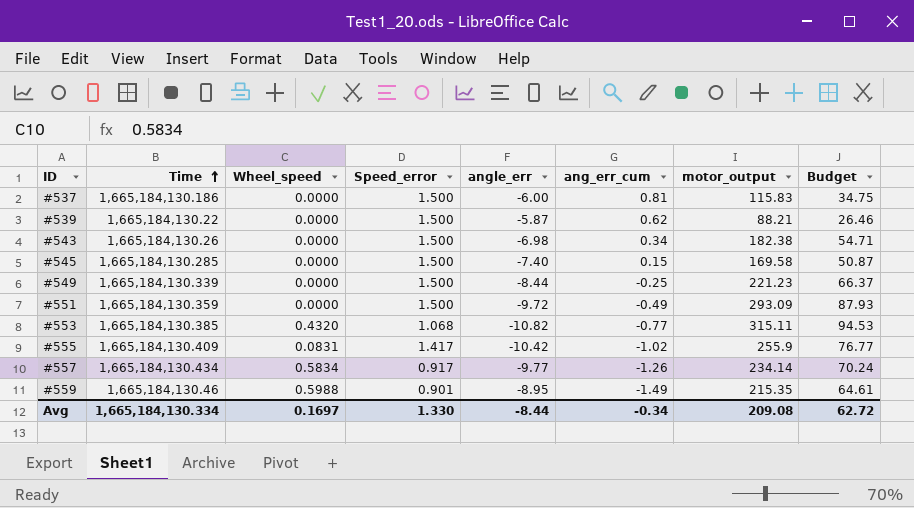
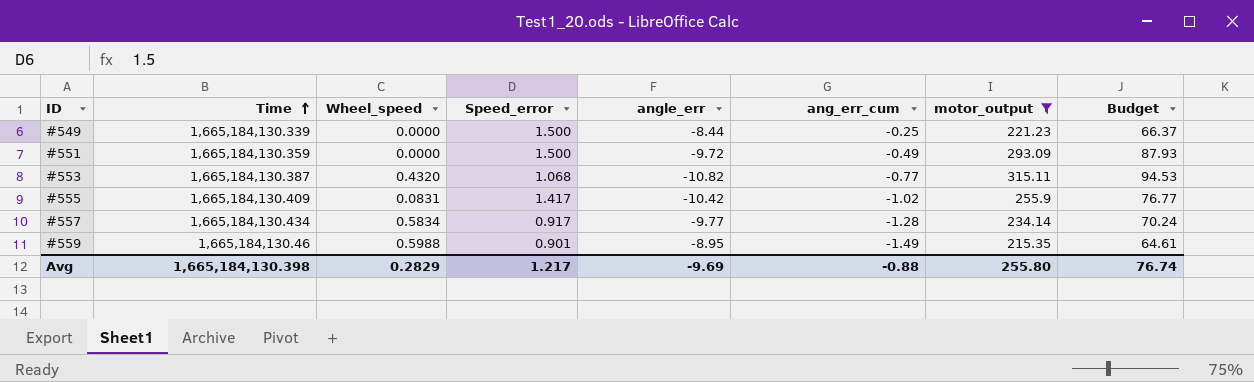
filter: none -> motor_output >= 215.35
#553 | Time: 1,665,184,130.385 -> 1,665,184,130.387
#557 | ang_err_cum: -1.26 -> -1.28
Avg | Time: 1,665,184,130.334 -> 1,665,184,130.398
Avg | Wheel_speed: 0.1697 -> 0.2829
Avg | Speed_error: 1.330 -> 1.217
Avg | angle_err: -8.44 -> -9.69
Avg | ang_err_cum: -0.34 -> -0.88
Avg | motor_output: 209.08 -> 255.80
Avg | Budget: 62.72 -> 76.74

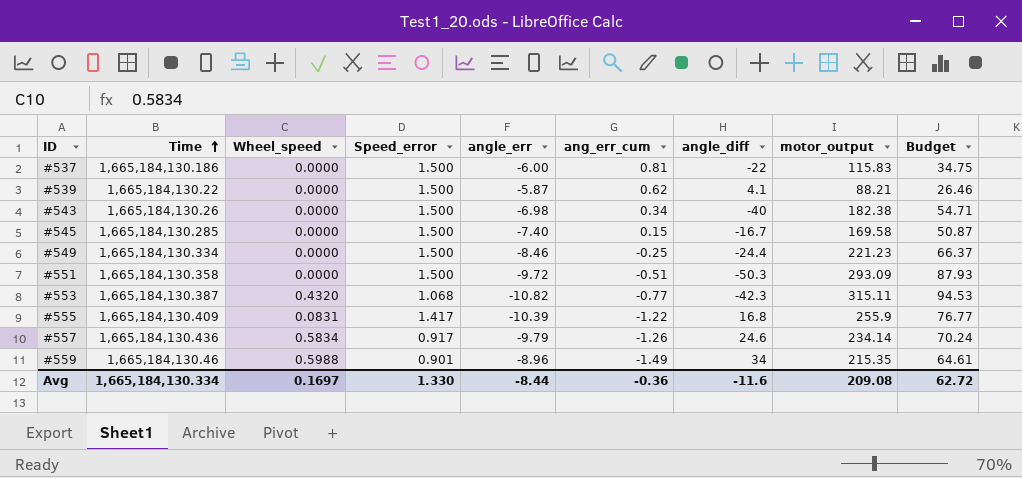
filter: motor_output >= 215.35 -> none
column angle_diff | position: none -> 7
#549 | Time: 1,665,184,130.339 -> 1,665,184,130.334
#549 | angle_err: -8.44 -> -8.46
#551 | Time: 1,665,184,130.359 -> 1,665,184,130.358
#551 | ang_err_cum: -0.49 -> -0.51
#555 | angle_err: -10.42 -> -10.39
#555 | ang_err_cum: -1.02 -> -1.22
#557 | Time: 1,665,184,130.434 -> 1,665,184,130.436
#557 | angle_err: -9.77 -> -9.79
#557 | ang_err_cum: -1.28 -> -1.26
#559 | angle_err: -8.95 -> -8.96
Avg | Time: 1,665,184,130.398 -> 1,665,184,130.334
Avg | Wheel_speed: 0.2829 -> 0.1697
Avg | Speed_error: 1.217 -> 1.330
Avg | angle_err: -9.69 -> -8.44
Avg | ang_err_cum: -0.88 -> -0.36
Avg | motor_output: 255.80 -> 209.08
Avg | Budget: 76.74 -> 62.72

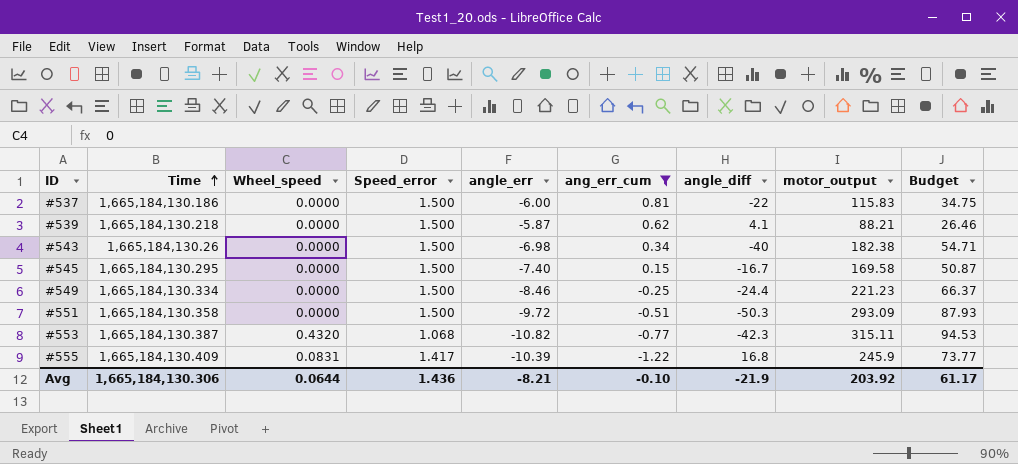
filter: none -> ang_err_cum >= -1.22
#539 | Time: 1,665,184,130.22 -> 1,665,184,130.218
#545 | Time: 1,665,184,130.285 -> 1,665,184,130.295
#555 | motor_output: 255.9 -> 245.9
#555 | Budget: 76.77 -> 73.77
Avg | Time: 1,665,184,130.334 -> 1,665,184,130.306
Avg | Wheel_speed: 0.1697 -> 0.0644
Avg | Speed_error: 1.330 -> 1.436
Avg | angle_err: -8.44 -> -8.21
Avg | ang_err_cum: -0.36 -> -0.10
Avg | angle_diff: -11.6 -> -21.9
Avg | motor_output: 209.08 -> 203.92
Avg | Budget: 62.72 -> 61.17

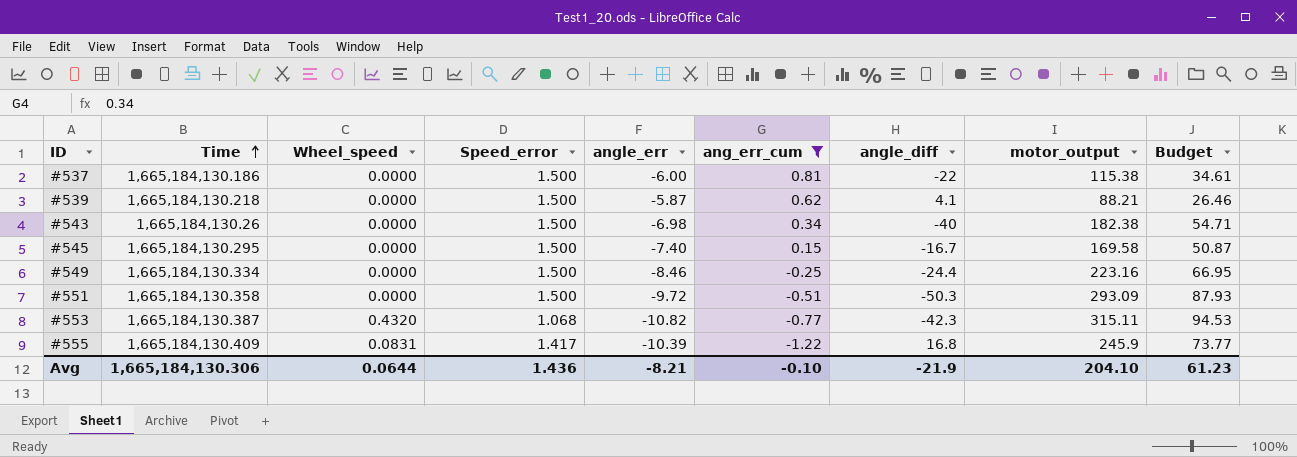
#537 | motor_output: 115.83 -> 115.38
#537 | Budget: 34.75 -> 34.61
#549 | motor_output: 221.23 -> 223.16
#549 | Budget: 66.37 -> 66.95
Avg | motor_output: 203.92 -> 204.10
Avg | Budget: 61.17 -> 61.23

